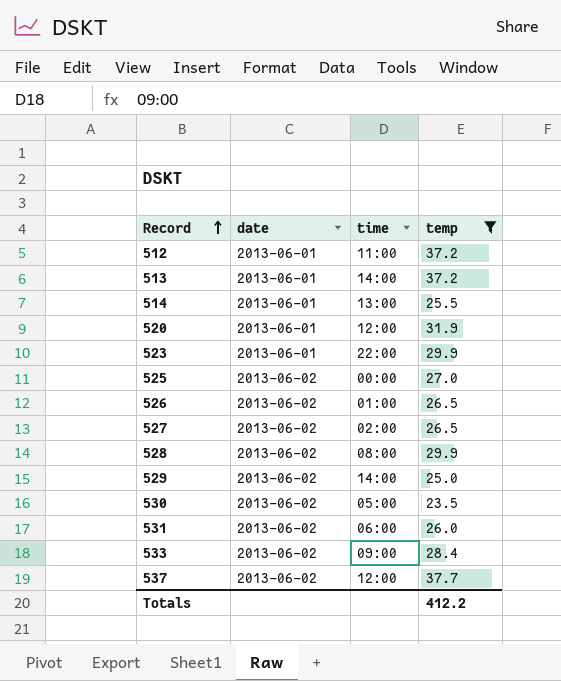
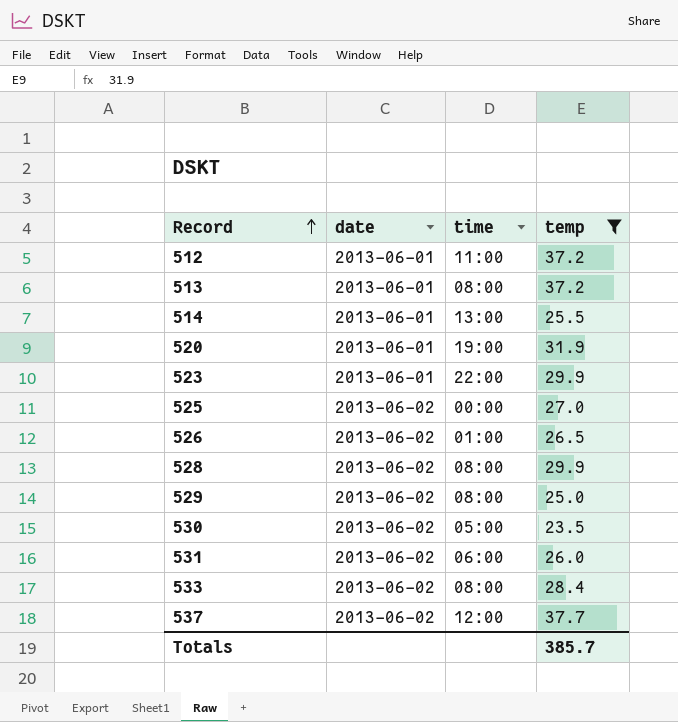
row 527: 2013-06-02 | 02:00 | 26.5 -> none
513 | time: 14:00 -> 08:00
520 | time: 12:00 -> 19:00
529 | time: 14:00 -> 08:00
533 | time: 09:00 -> 08:00
Totals | temp: 412.2 -> 385.7

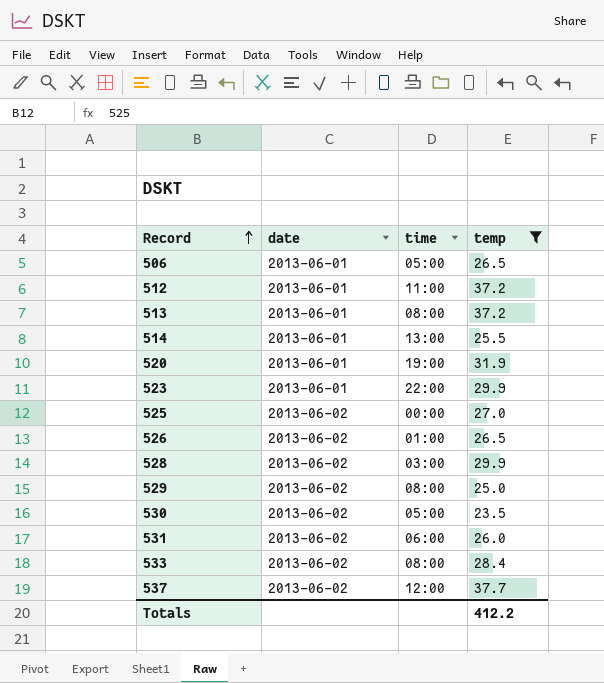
row 506: none -> 2013-06-01 | 05:00 | 26.5
528 | time: 08:00 -> 03:00
Totals | temp: 385.7 -> 412.2

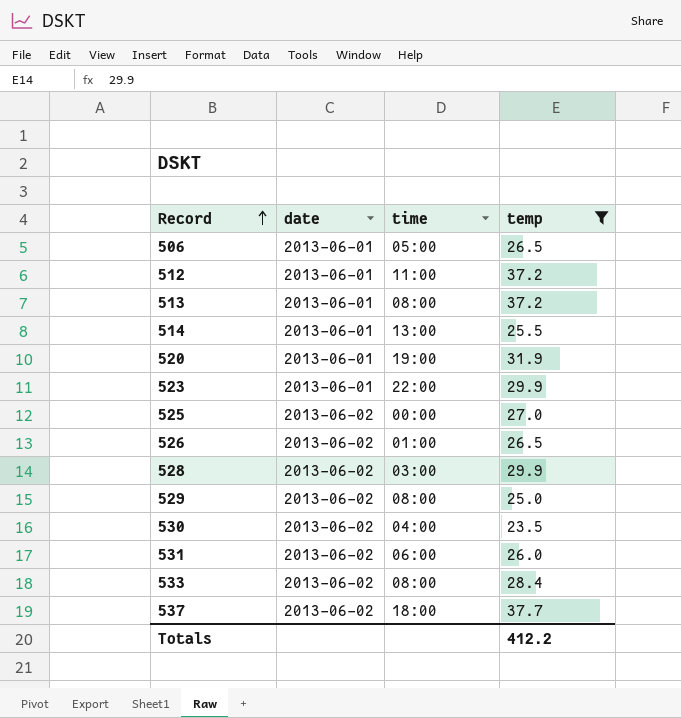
530 | time: 05:00 -> 04:00
537 | time: 12:00 -> 18:00

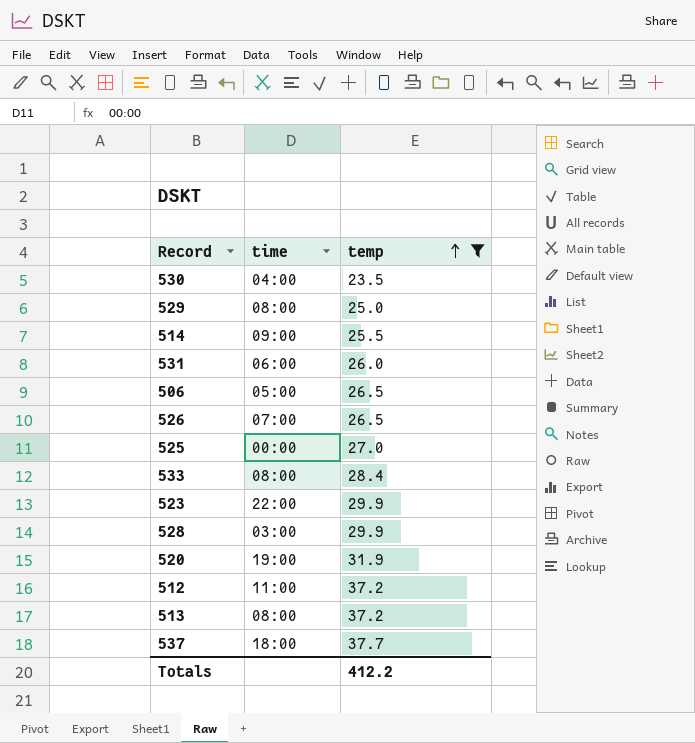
row order: Record ascending -> temp ascending
column date | position: 2 -> none
514 | time: 13:00 -> 09:00
526 | time: 01:00 -> 07:00

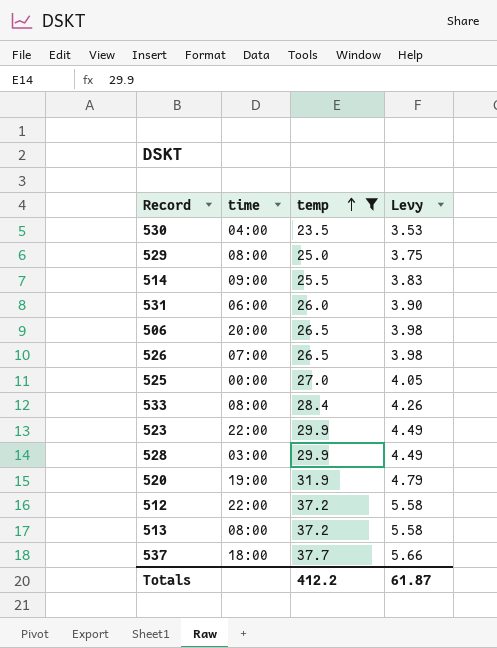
column Levy | formula: none -> [temp] * 0.15
506 | time: 05:00 -> 20:00
512 | time: 11:00 -> 22:00

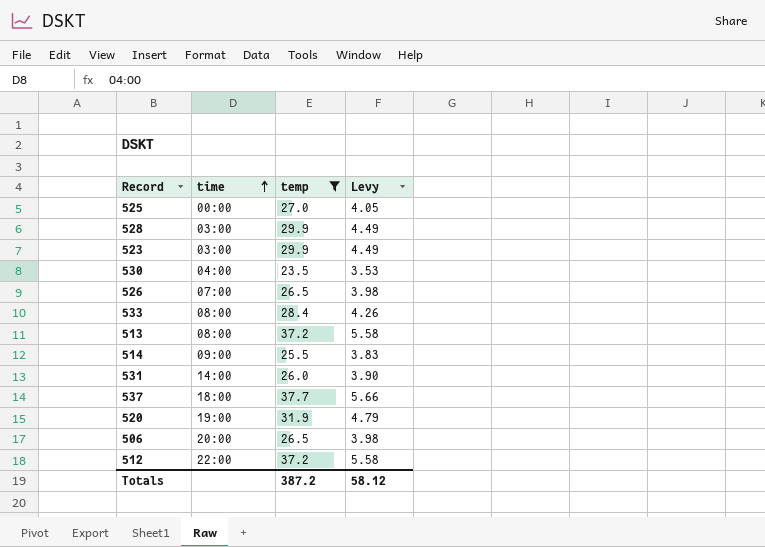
row order: temp ascending -> time ascending
row 529: 08:00 | 25.0 | 3.75 -> none
523 | time: 22:00 -> 03:00
531 | time: 06:00 -> 14:00
Totals | temp: 412.2 -> 387.2
Totals | Levy: 61.87 -> 58.12

